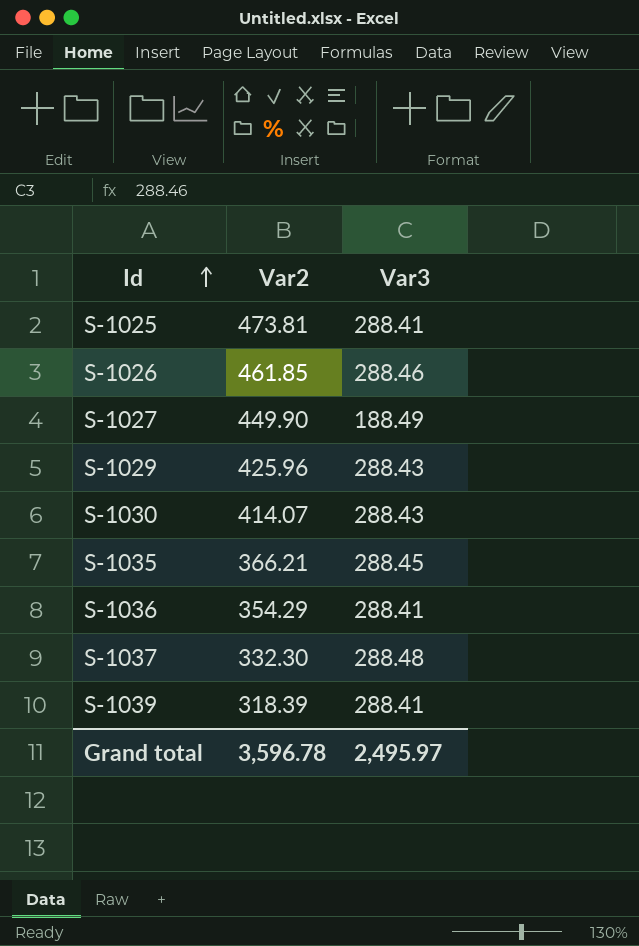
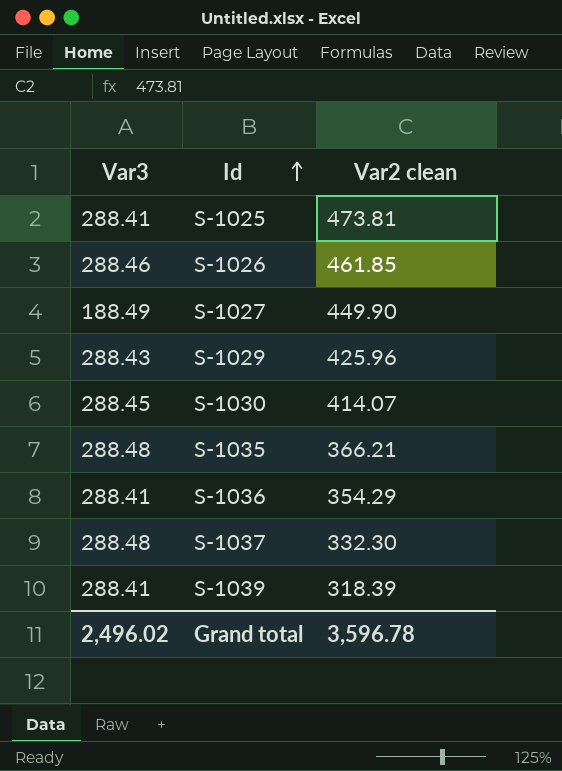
column Var3 | position: 3 -> 1
column name: Var2 -> Var2 clean
S-1030 | Var3: 288.43 -> 288.45
S-1035 | Var3: 288.45 -> 288.48
Grand total | Var3: 2,495.97 -> 2,496.02

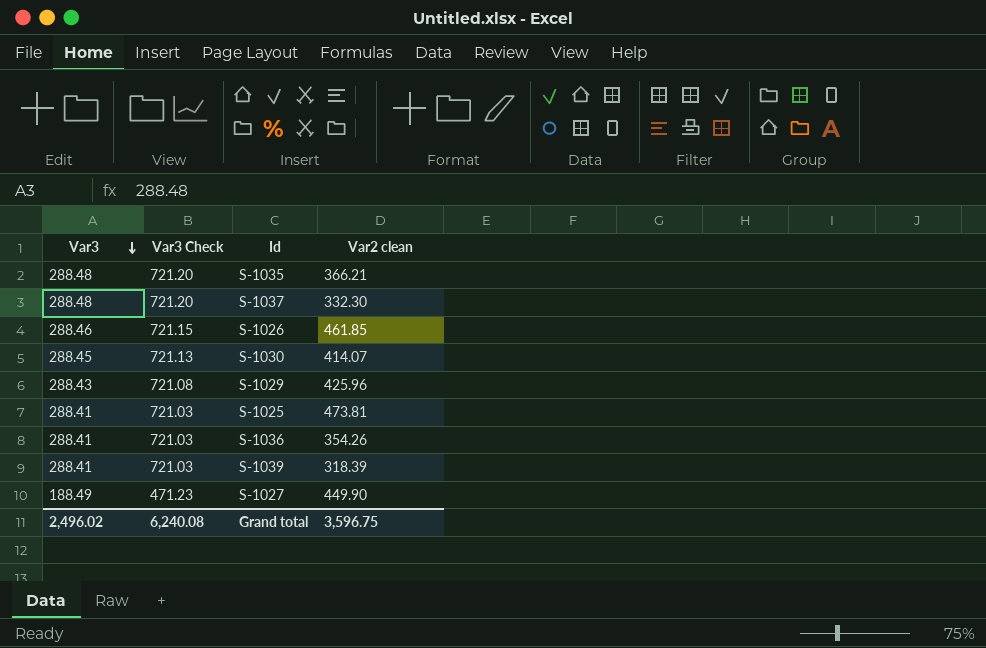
row order: Id ascending -> Var3 descending
column Var3 Check | formula: none -> [Var3] * 2.5
S-1036 | Var2 clean: 354.29 -> 354.26
Grand total | Var2 clean: 3,596.78 -> 3,596.75

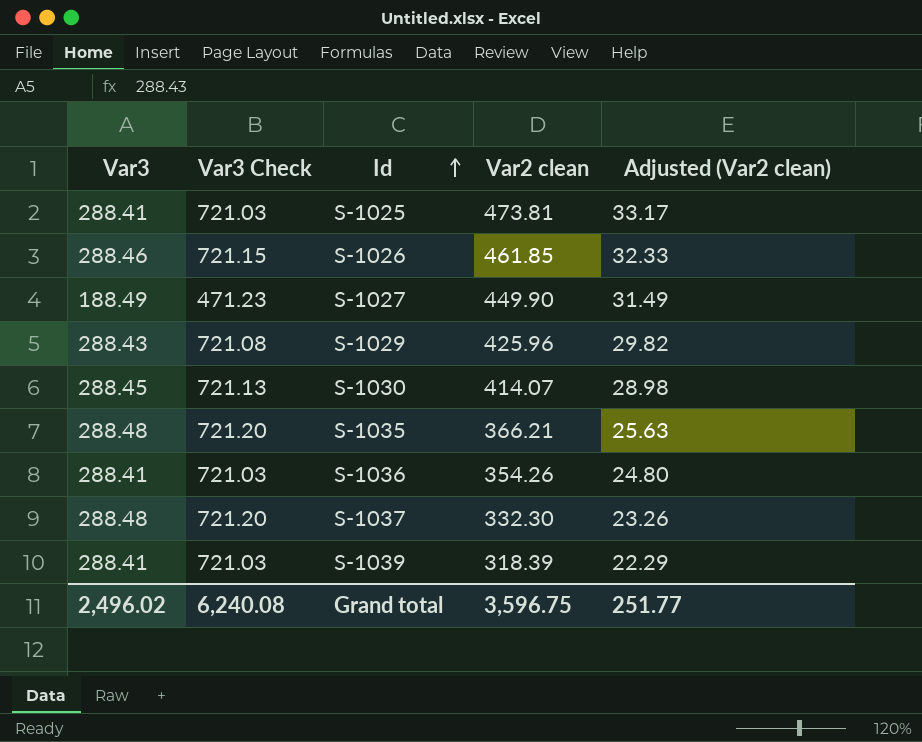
row order: Var3 descending -> Id ascending
column Adjusted (Var2 clean) | formula: none -> [Var2 clean] * 0.07

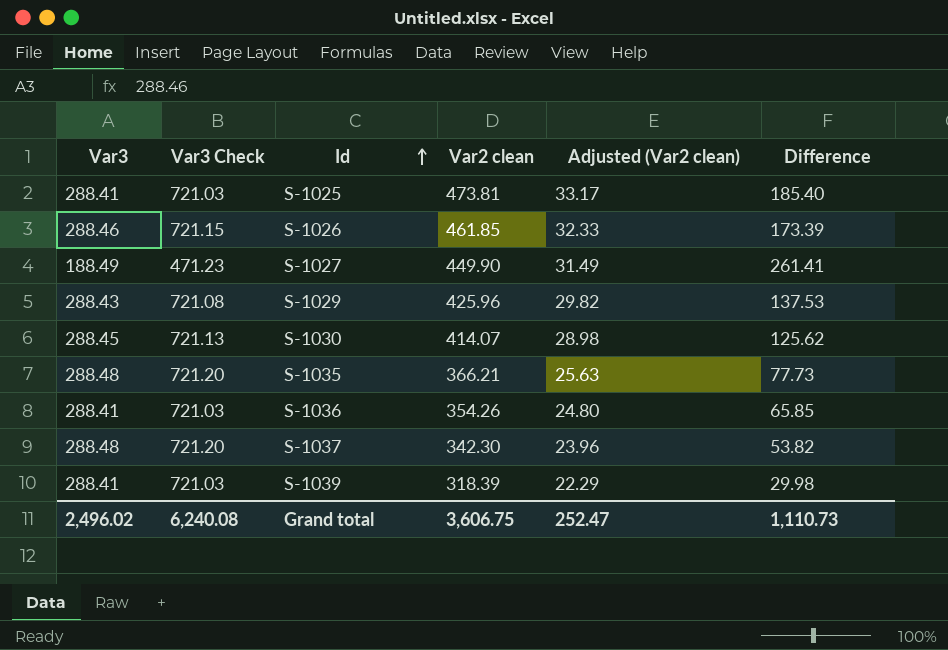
column Difference | formula: none -> [Var2 clean] - [Var3]
S-1037 | Var2 clean: 332.30 -> 342.30
S-1037 | Adjusted (Var2 clean): 23.26 -> 23.96
Grand total | Var2 clean: 3,596.75 -> 3,606.75
Grand total | Adjusted (Var2 clean): 251.77 -> 252.47

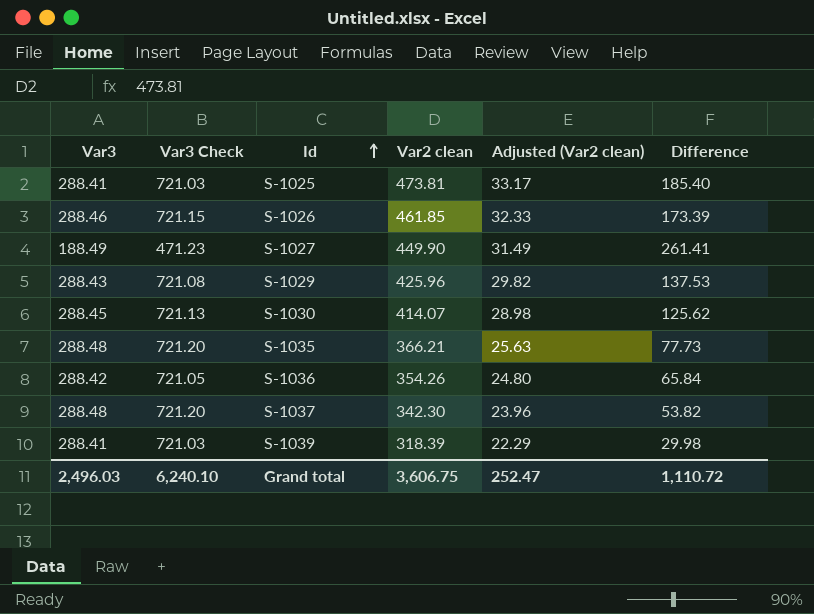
S-1036 | Var3: 288.41 -> 288.42
S-1036 | Var3 Check: 721.03 -> 721.05
S-1036 | Difference: 65.85 -> 65.84
Grand total | Var3: 2,496.02 -> 2,496.03
Grand total | Var3 Check: 6,240.08 -> 6,240.10
Grand total | Difference: 1,110.73 -> 1,110.72

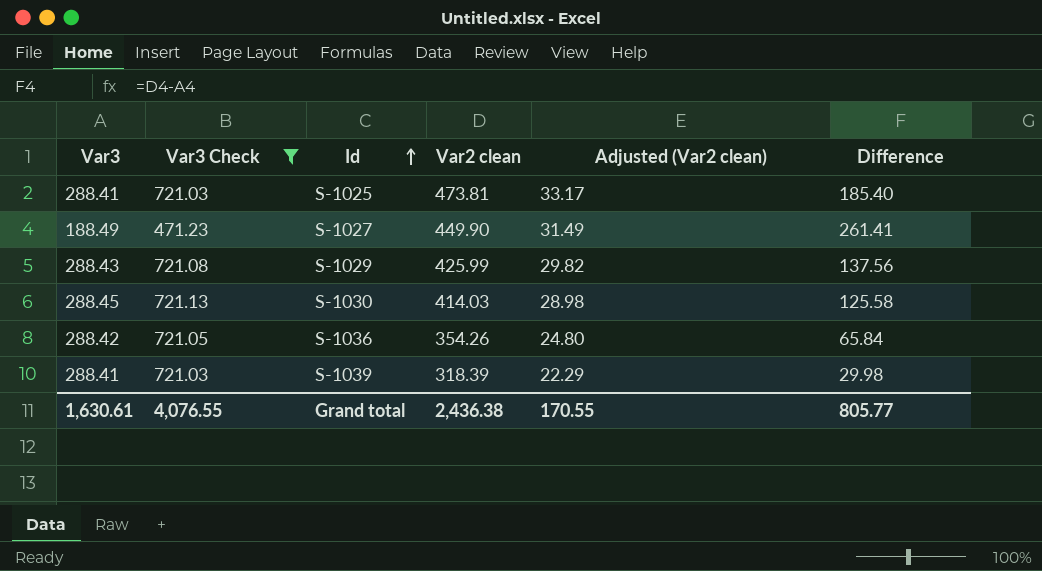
filter: none -> Var3 Check <= 721.13
S-1029 | Var2 clean: 425.96 -> 425.99
S-1029 | Difference: 137.53 -> 137.56
S-1030 | Var2 clean: 414.07 -> 414.03
S-1030 | Difference: 125.62 -> 125.58
Grand total | Var3: 2,496.03 -> 1,630.61
Grand total | Var3 Check: 6,240.10 -> 4,076.55
Grand total | Var2 clean: 3,606.75 -> 2,436.38
Grand total | Adjusted (Var2 clean): 252.47 -> 170.55
Grand total | Difference: 1,110.72 -> 805.77

